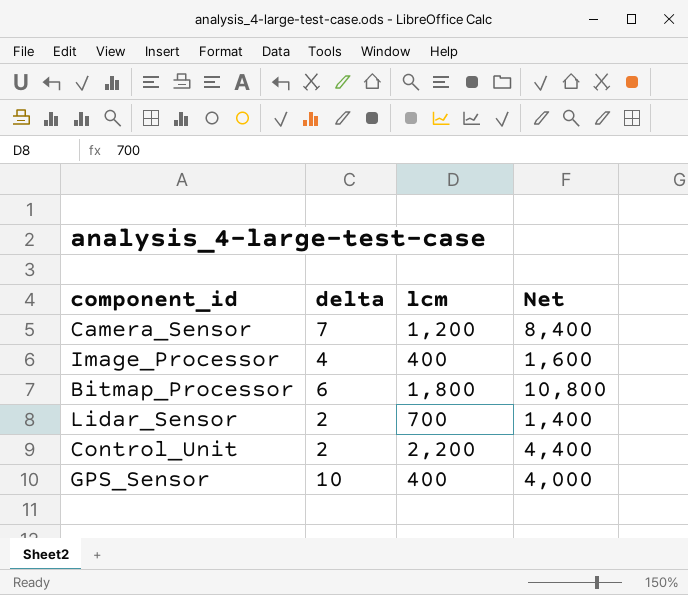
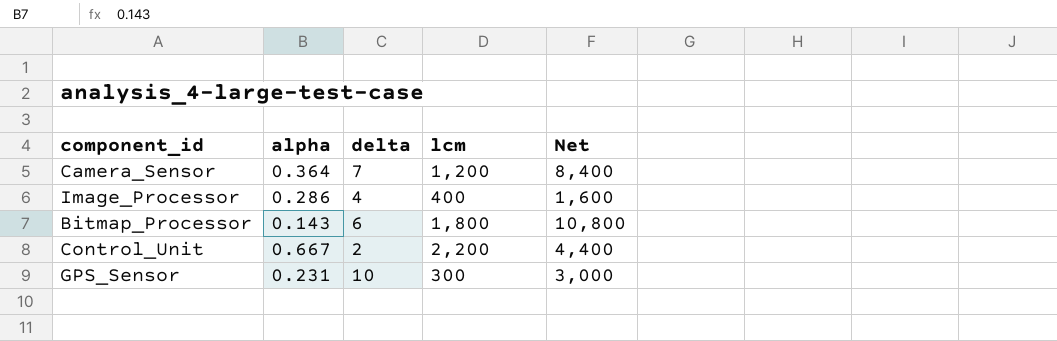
column alpha | position: none -> 2
row Lidar_Sensor: 2 | 700 | 1,400 -> none
GPS_Sensor | lcm: 400 -> 300
GPS_Sensor | Net: 4,000 -> 3,000

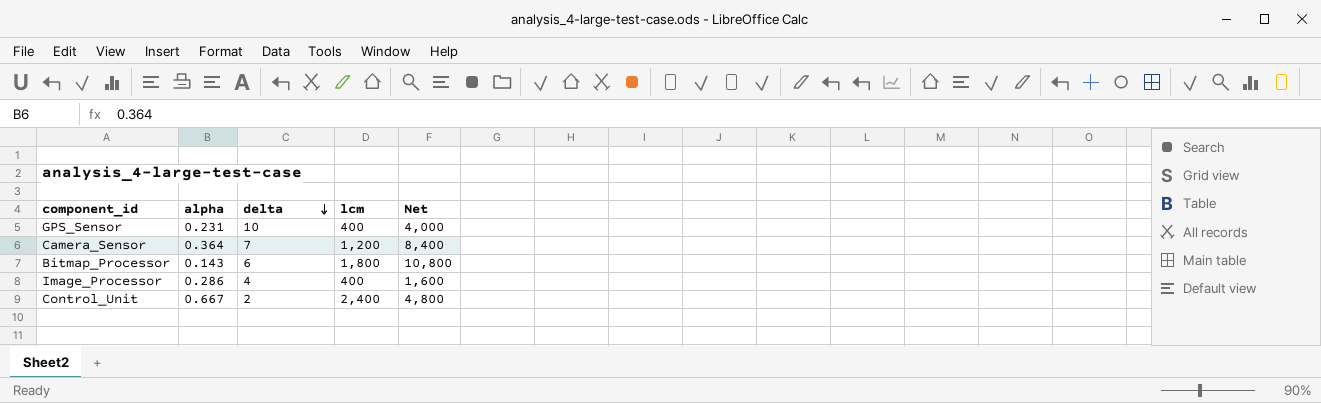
row order: none -> delta descending
GPS_Sensor | lcm: 300 -> 400
GPS_Sensor | Net: 3,000 -> 4,000
Control_Unit | lcm: 2,200 -> 2,400
Control_Unit | Net: 4,400 -> 4,800

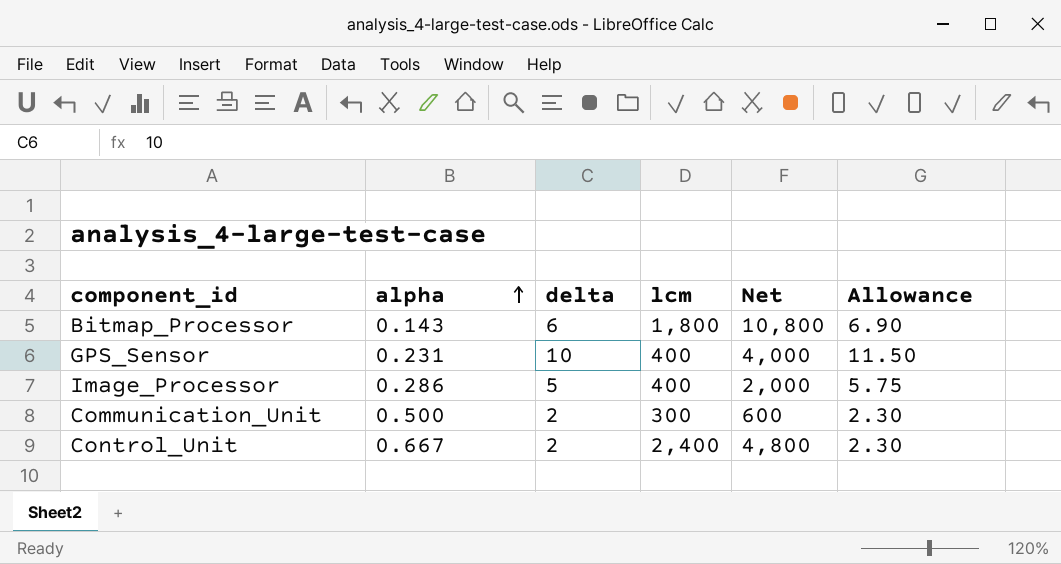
row order: delta descending -> alpha ascending
column Allowance | formula: none -> [delta] * 1.15
row Camera_Sensor: 0.364 | 7 | 1,200 | 8,400 -> none
Image_Processor | delta: 4 -> 5
Image_Processor | Net: 1,600 -> 2,000
row Communication_Unit: none -> 0.500 | 2 | 300 | 600 | 2.30

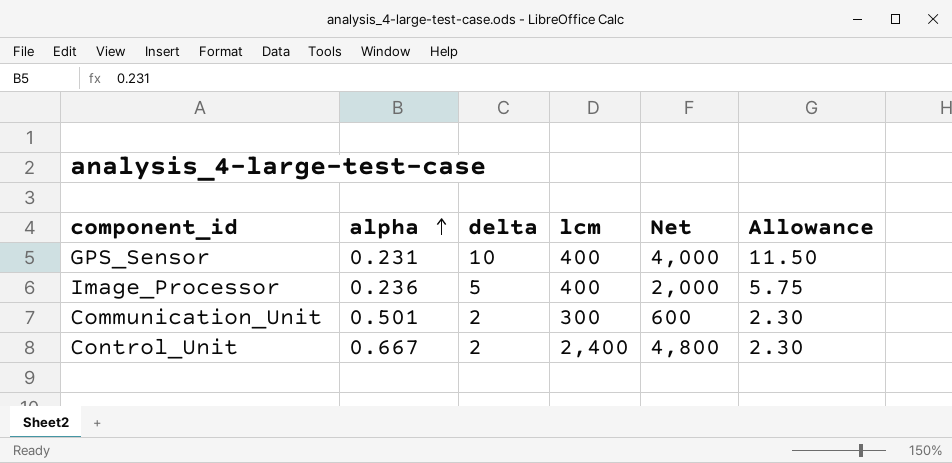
row Bitmap_Processor: 0.143 | 6 | 1,800 | 10,800 | 6.90 -> none
Image_Processor | alpha: 0.286 -> 0.236
Communication_Unit | alpha: 0.500 -> 0.501

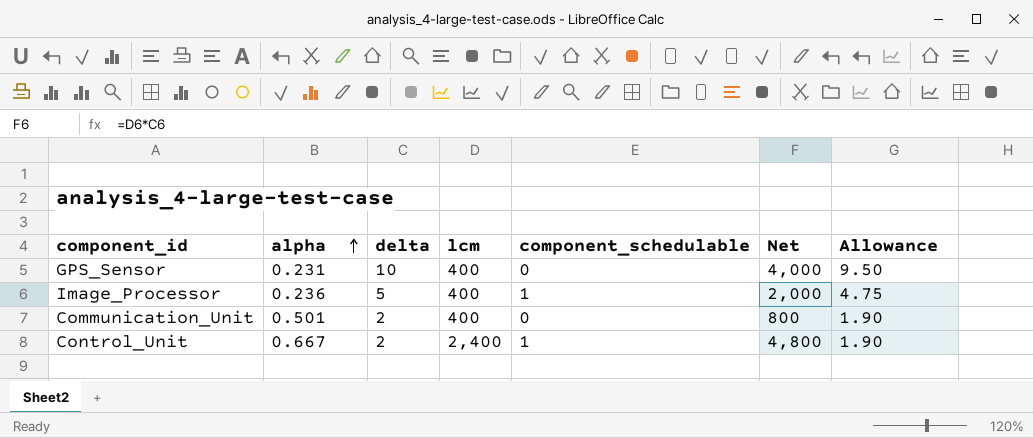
column component_schedulable | position: none -> 5
column Allowance | formula: [delta] * 1.15 -> [delta] * 0.95
Communication_Unit | lcm: 300 -> 400
Communication_Unit | Net: 600 -> 800

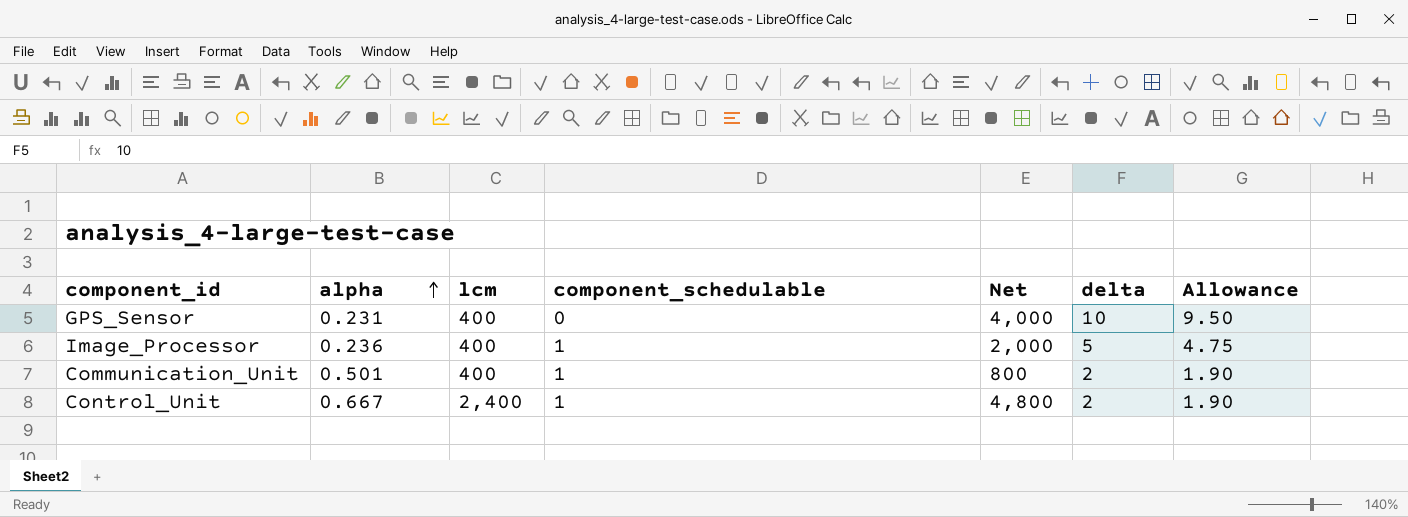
column delta | position: 3 -> 6
Communication_Unit | component_schedulable: 0 -> 1

